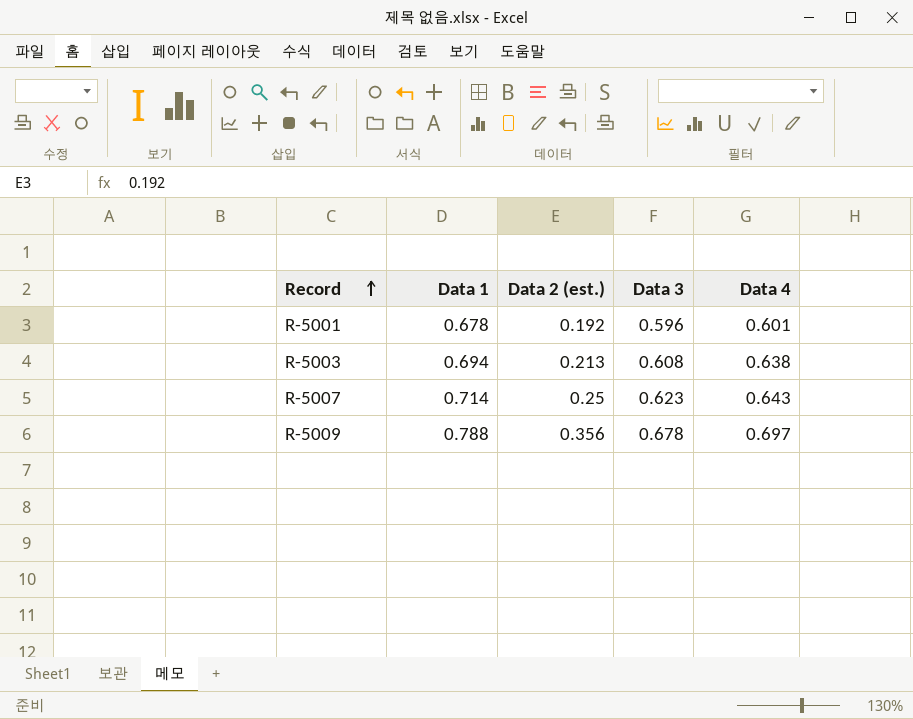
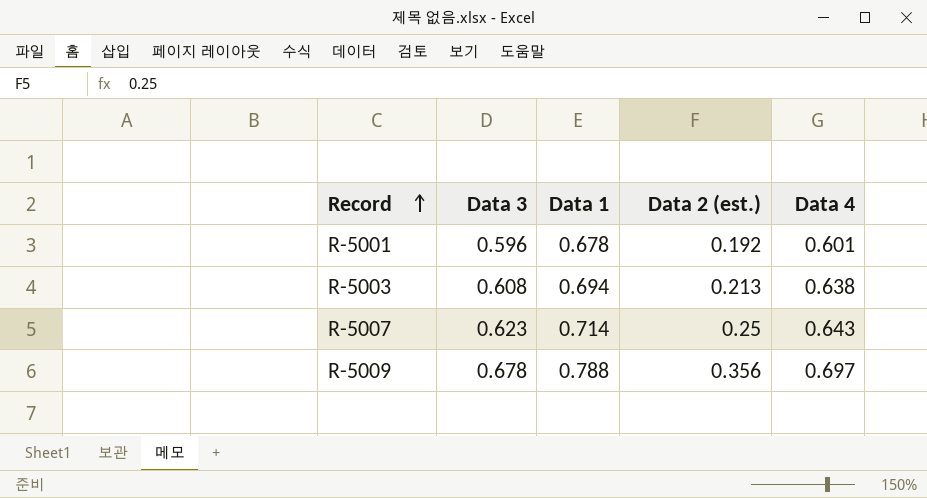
column Data 3 | position: 4 -> 2

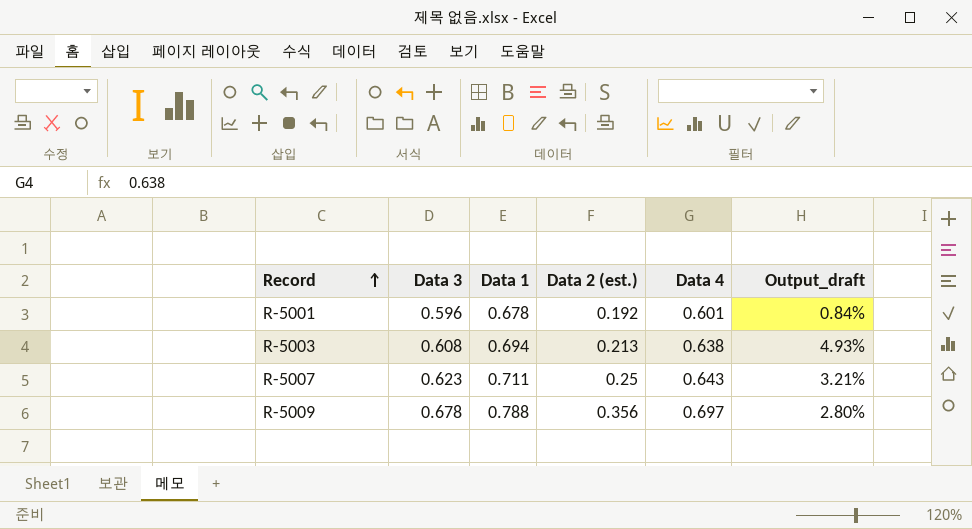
column Output_draft | formula: none -> ([Data 4] - [Data 3]) / [Data 3]
R-5007 | Data 1: 0.714 -> 0.711

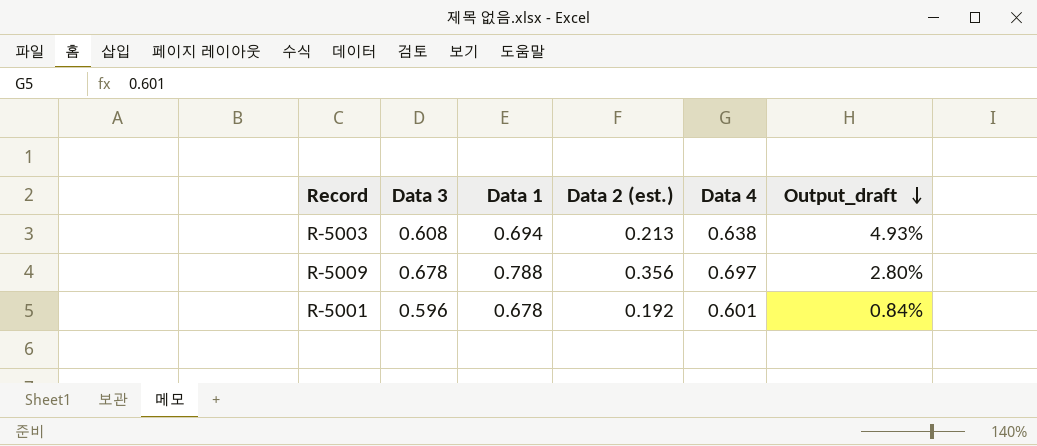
row order: Record ascending -> Output_draft descending
row R-5007: 0.623 | 0.711 | 0.25 | 0.643 | 3.21% -> none

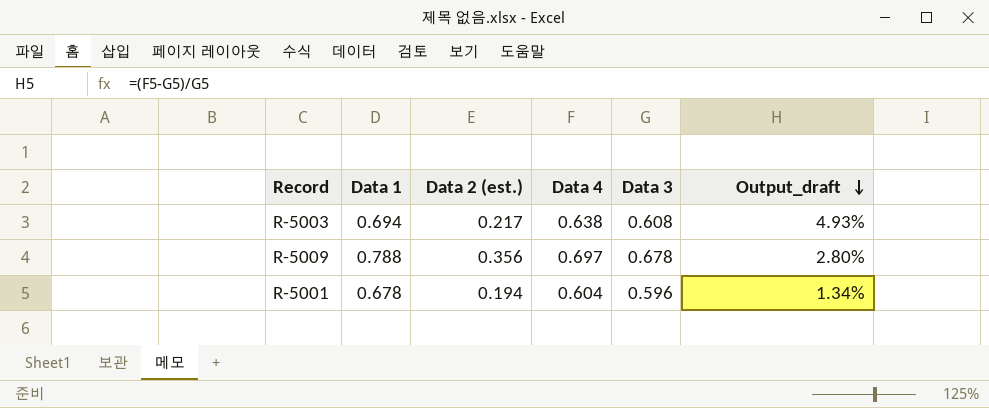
column Data 3 | position: 2 -> 5
R-5003 | Data 2 (est.): 0.213 -> 0.217
R-5001 | Data 2 (est.): 0.192 -> 0.194
R-5001 | Data 4: 0.601 -> 0.604
R-5001 | Output_draft: 0.84% -> 1.34%

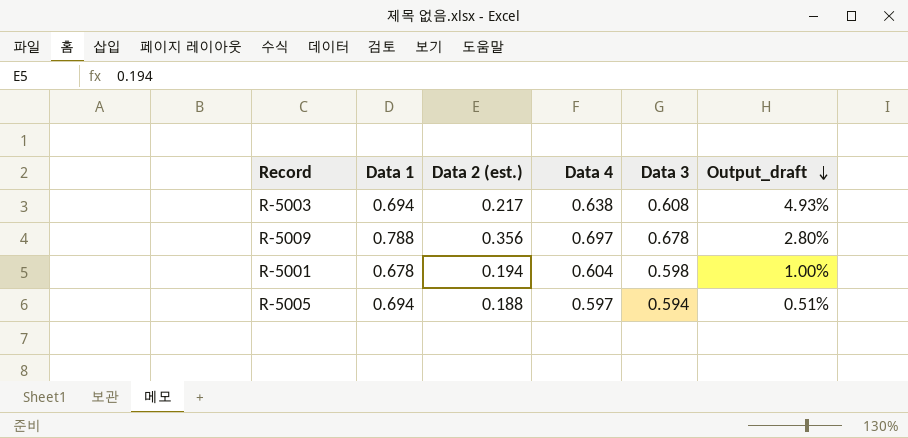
R-5001 | Data 3: 0.596 -> 0.598
R-5001 | Output_draft: 1.34% -> 1.00%
row R-5005: none -> 0.694 | 0.188 | 0.597 | 0.594 | 0.51%

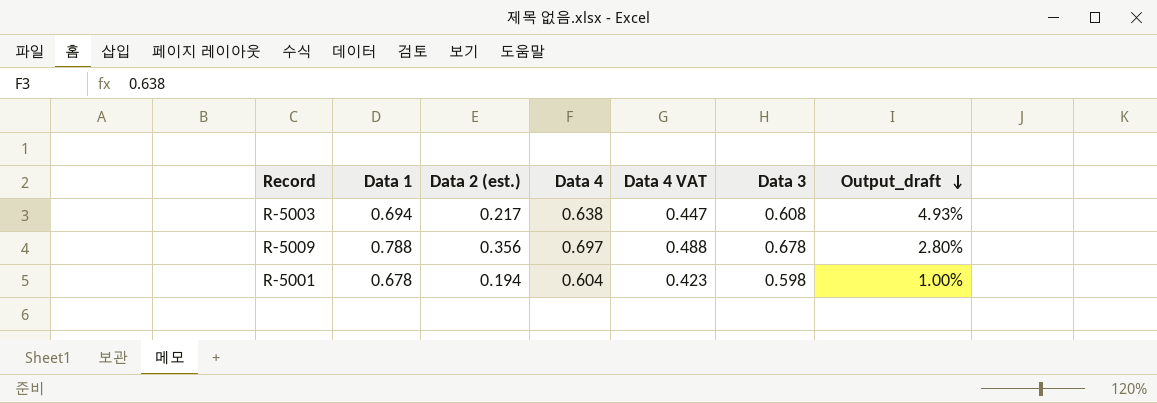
column Data 4 VAT | formula: none -> [Data 4] * 0.7
row R-5005: 0.694 | 0.188 | 0.597 | 0.594 | 0.51% -> none

